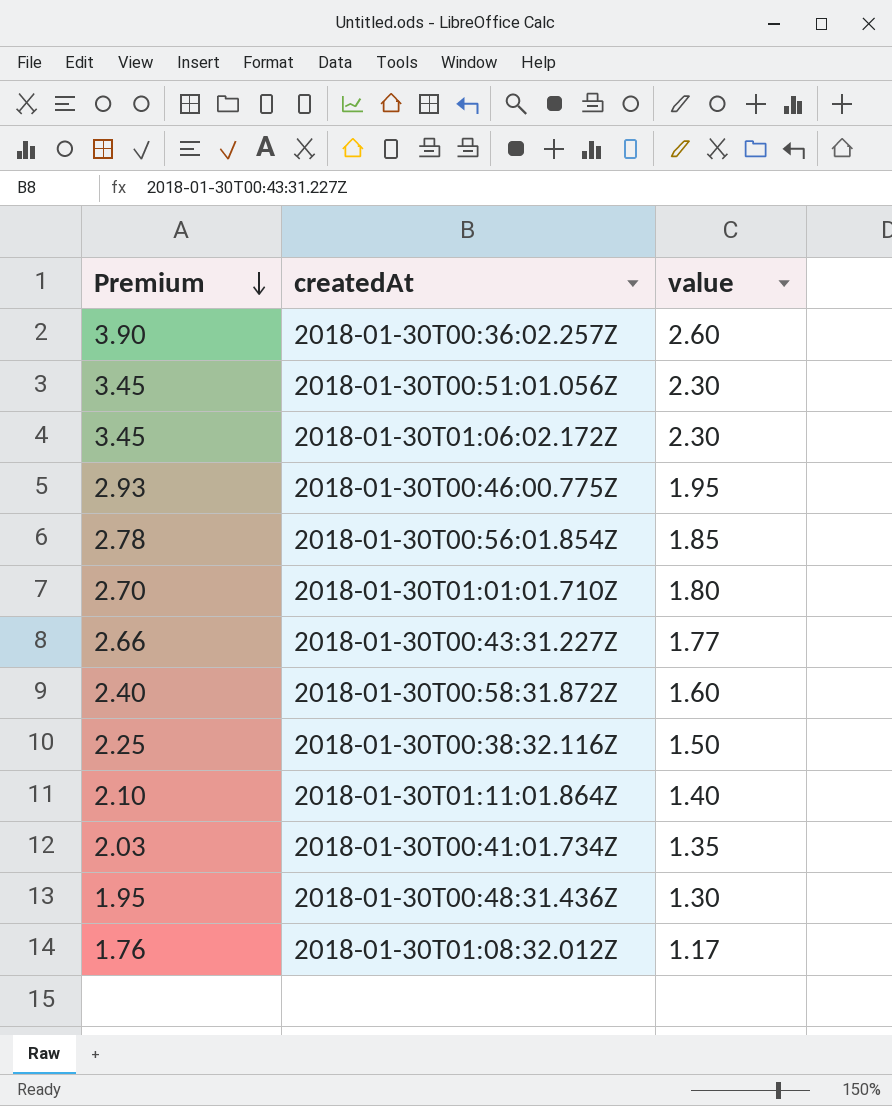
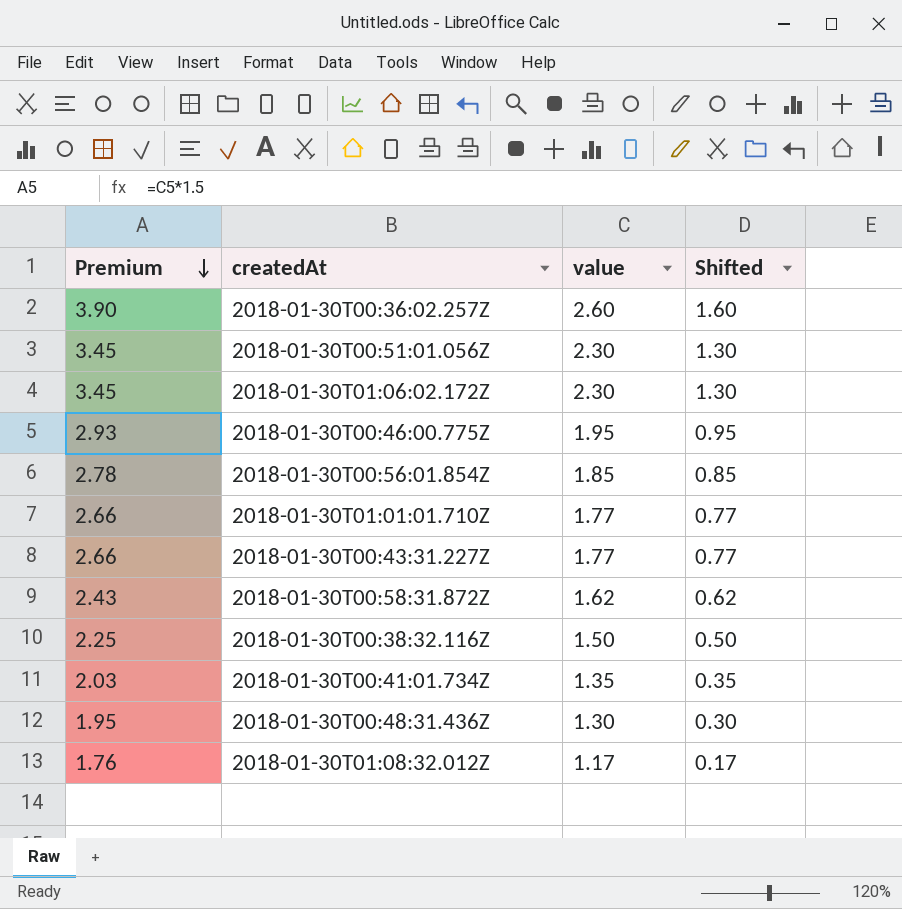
column Shifted | formula: none -> [value] - 1
row 2018-01-30T01:11:01.864Z: 2.10 | 1.40 -> none
2018-01-30T01:01:01.710Z | Premium: 2.70 -> 2.66
2018-01-30T01:01:01.710Z | value: 1.80 -> 1.77
2018-01-30T00:58:31.872Z | Premium: 2.40 -> 2.43
2018-01-30T00:58:31.872Z | value: 1.60 -> 1.62

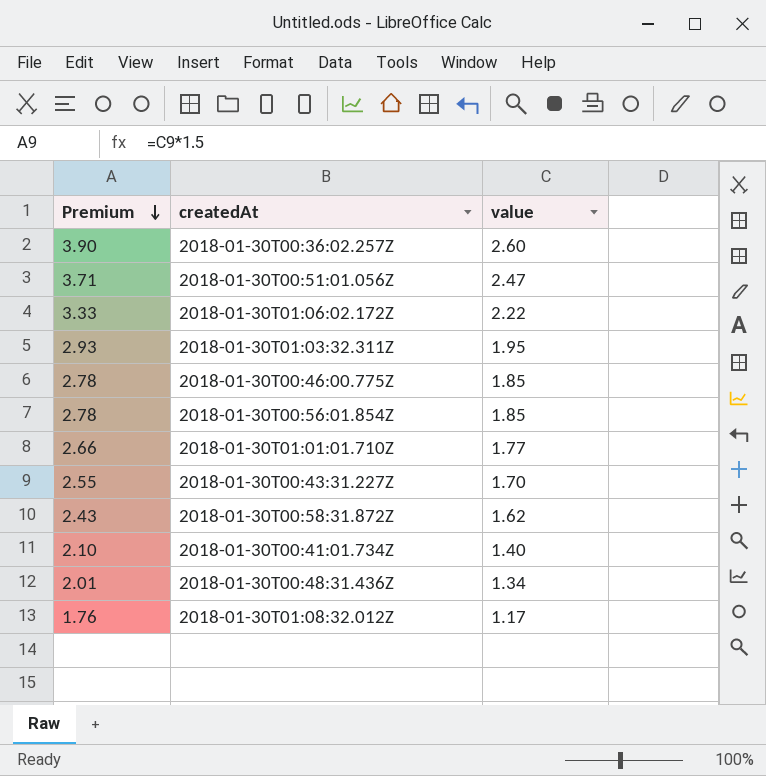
column Shifted | formula: [value] - 1 -> none
row 2018-01-30T00:38:32.116Z: 2.25 | 1.50 | 0.50 -> none
2018-01-30T00:51:01.056Z | Premium: 3.45 -> 3.71
2018-01-30T00:51:01.056Z | value: 2.30 -> 2.47
2018-01-30T01:06:02.172Z | Premium: 3.45 -> 3.33
2018-01-30T01:06:02.172Z | value: 2.30 -> 2.22
row 2018-01-30T01:03:32.311Z: none -> 2.93 | 1.95
2018-01-30T00:46:00.775Z | Premium: 2.93 -> 2.78
2018-01-30T00:46:00.775Z | value: 1.95 -> 1.85
2018-01-30T00:43:31.227Z | Premium: 2.66 -> 2.55
2018-01-30T00:43:31.227Z | value: 1.77 -> 1.70
2018-01-30T00:41:01.734Z | Premium: 2.03 -> 2.10
2018-01-30T00:41:01.734Z | value: 1.35 -> 1.40
2018-01-30T00:48:31.436Z | Premium: 1.95 -> 2.01
2018-01-30T00:48:31.436Z | value: 1.30 -> 1.34

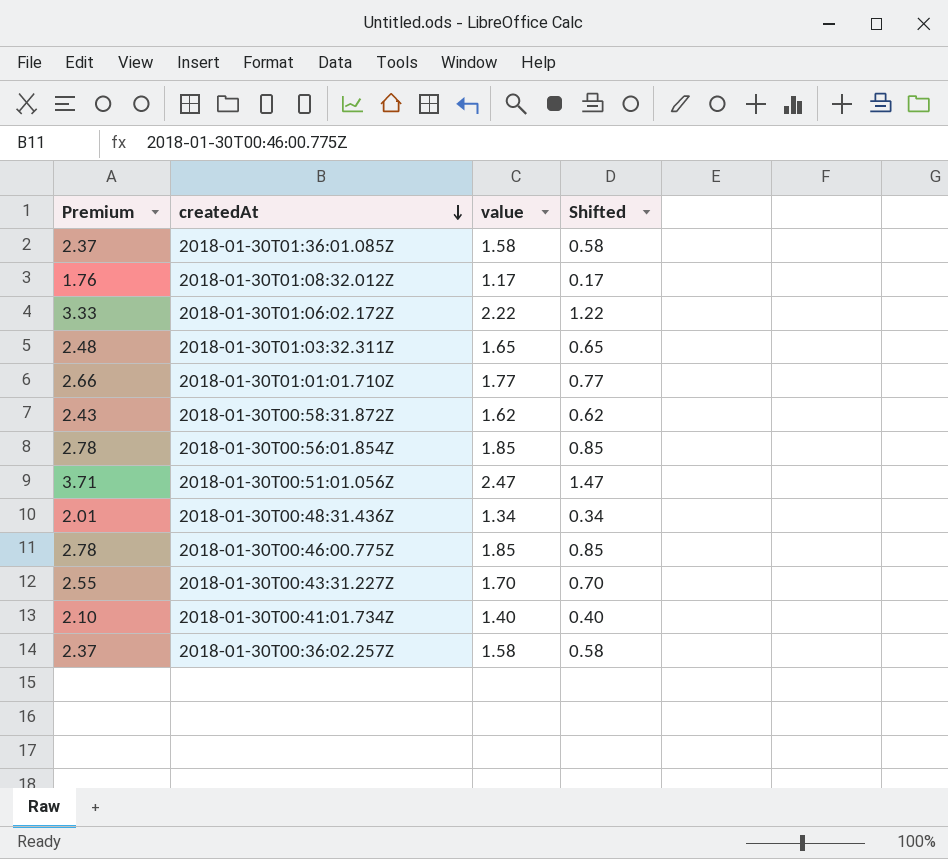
row order: Premium descending -> createdAt descending
column Shifted | formula: none -> [value] - 1
row 2018-01-30T01:36:01.085Z: none -> 2.37 | 1.58 | 0.58
2018-01-30T01:03:32.311Z | Premium: 2.93 -> 2.48
2018-01-30T01:03:32.311Z | value: 1.95 -> 1.65
2018-01-30T00:36:02.257Z | Premium: 3.90 -> 2.37
2018-01-30T00:36:02.257Z | value: 2.60 -> 1.58

